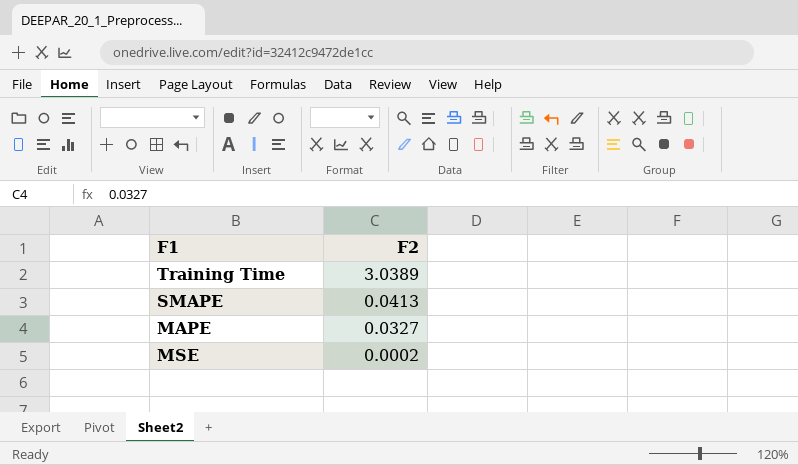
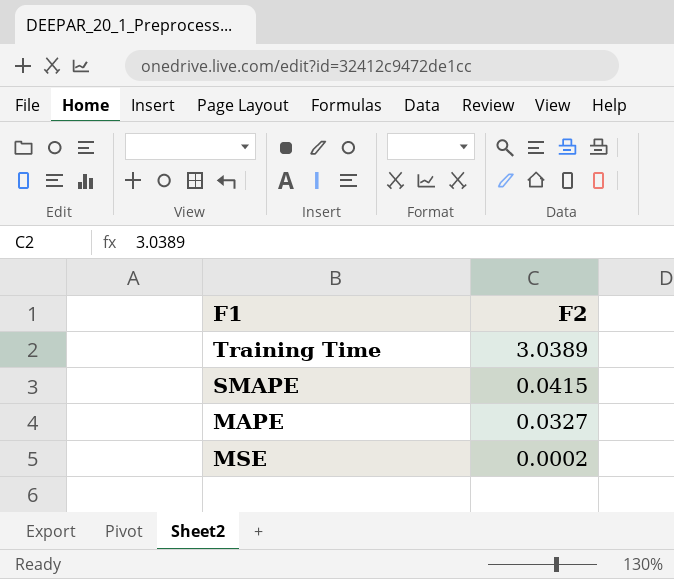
SMAPE | F2: 0.0413 -> 0.0415

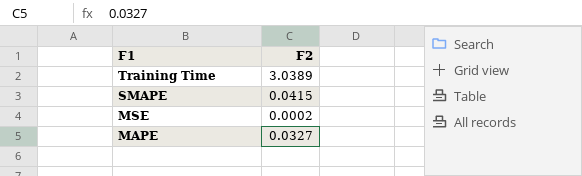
row order: F2 descending -> F1 descending

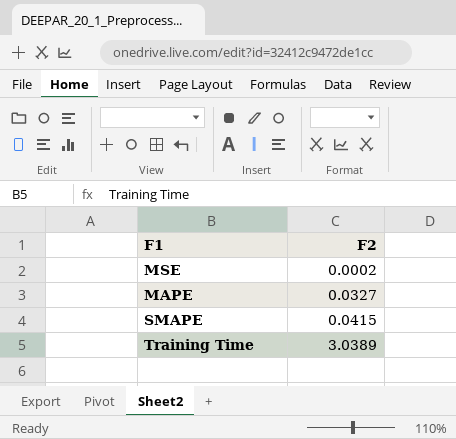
row order: F1 descending -> F2 ascending

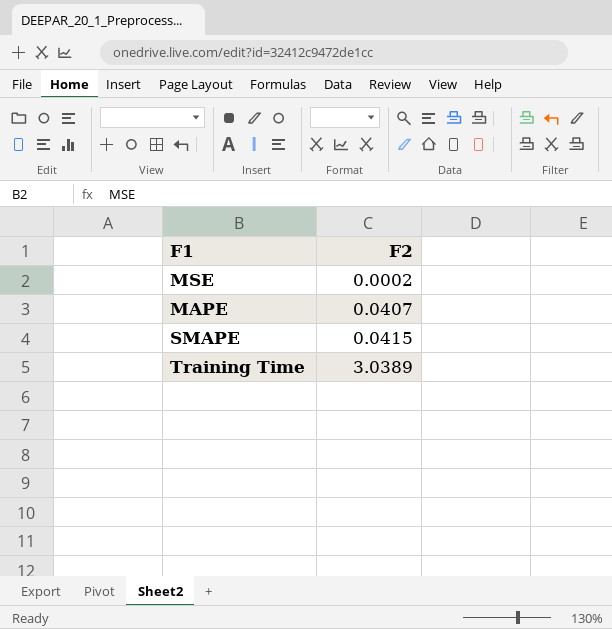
MAPE | F2: 0.0327 -> 0.0407

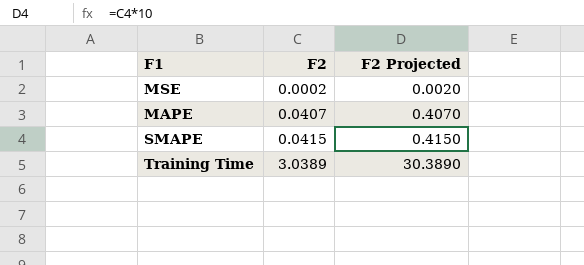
column F2 Projected | formula: none -> [F2] * 10

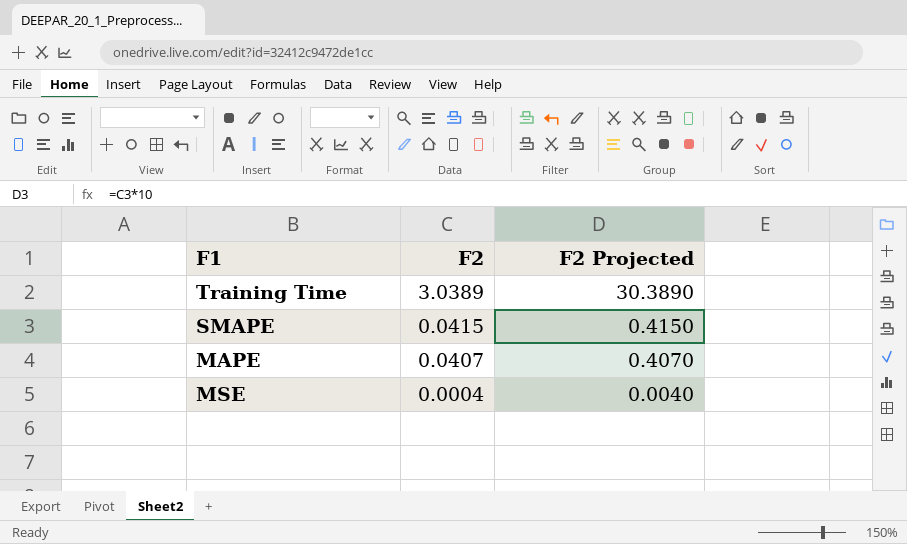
row order: F2 ascending -> F2 descending
MSE | F2: 0.0002 -> 0.0004
MSE | F2 Projected: 0.0020 -> 0.0040

